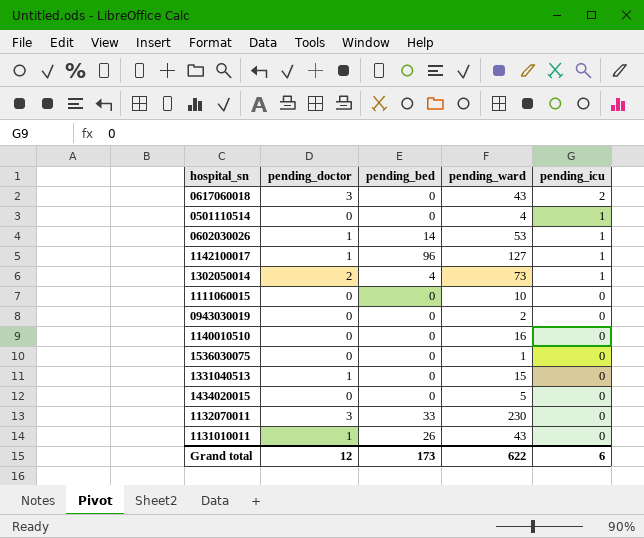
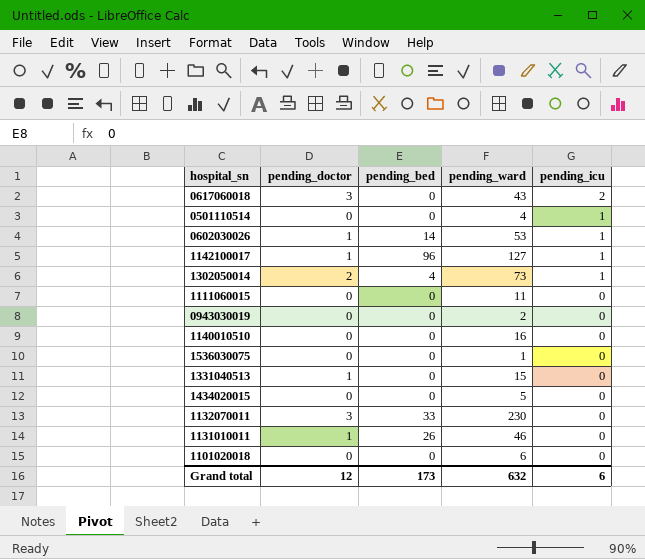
1111060015 | pending_ward: 10 -> 11
1131010011 | pending_ward: 43 -> 46
row 1101020018: none -> 0 | 0 | 6 | 0
Grand total | pending_ward: 622 -> 632

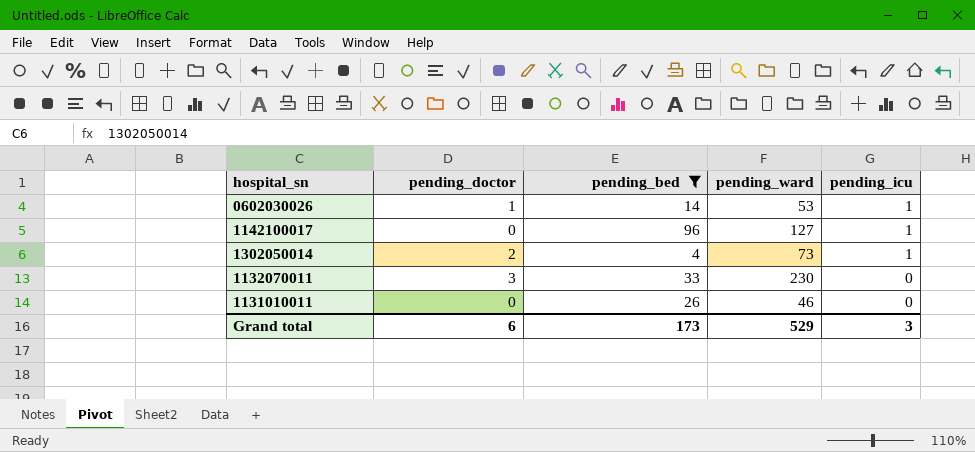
filter: none -> pending_bed != 0
1142100017 | pending_doctor: 1 -> 0
1131010011 | pending_doctor: 1 -> 0
Grand total | pending_doctor: 12 -> 6
Grand total | pending_ward: 632 -> 529
Grand total | pending_icu: 6 -> 3

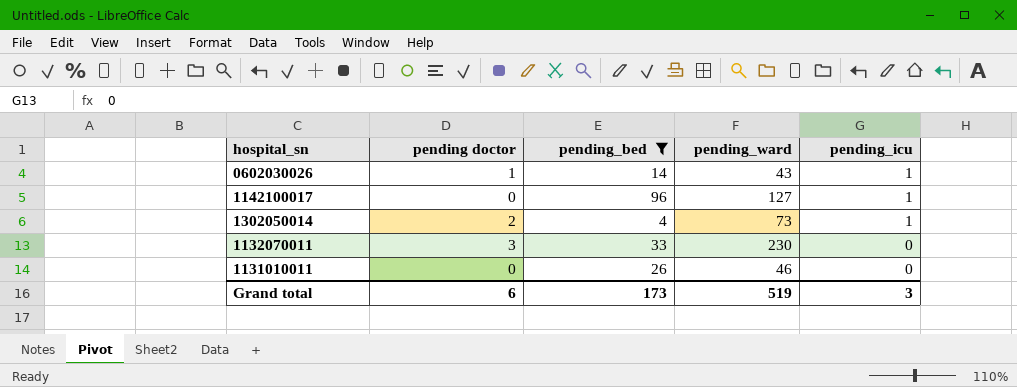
column name: pending_doctor -> pending doctor
0602030026 | pending_ward: 53 -> 43
Grand total | pending_ward: 529 -> 519

